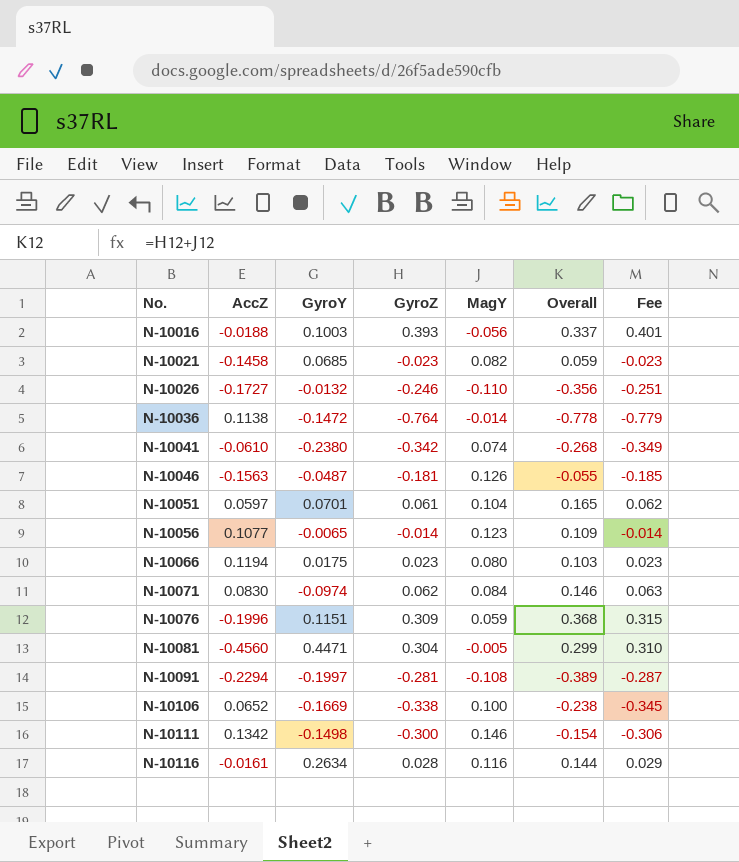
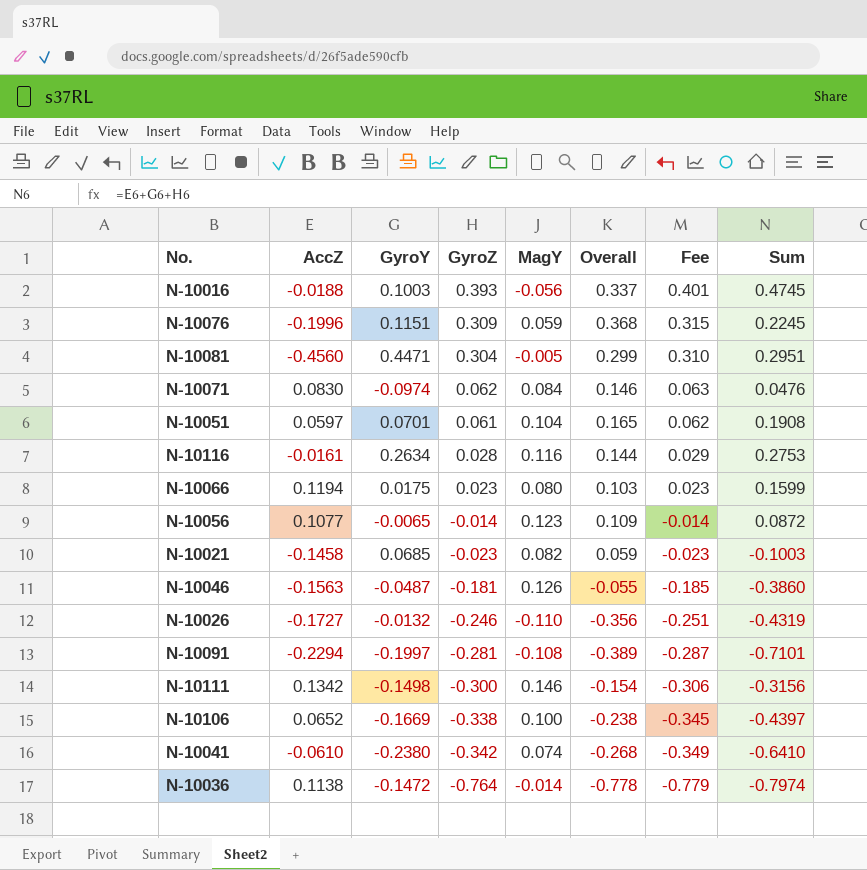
row order: No. ascending -> GyroZ descending
column Sum | formula: none -> [AccZ] + [GyroY] + [GyroZ]

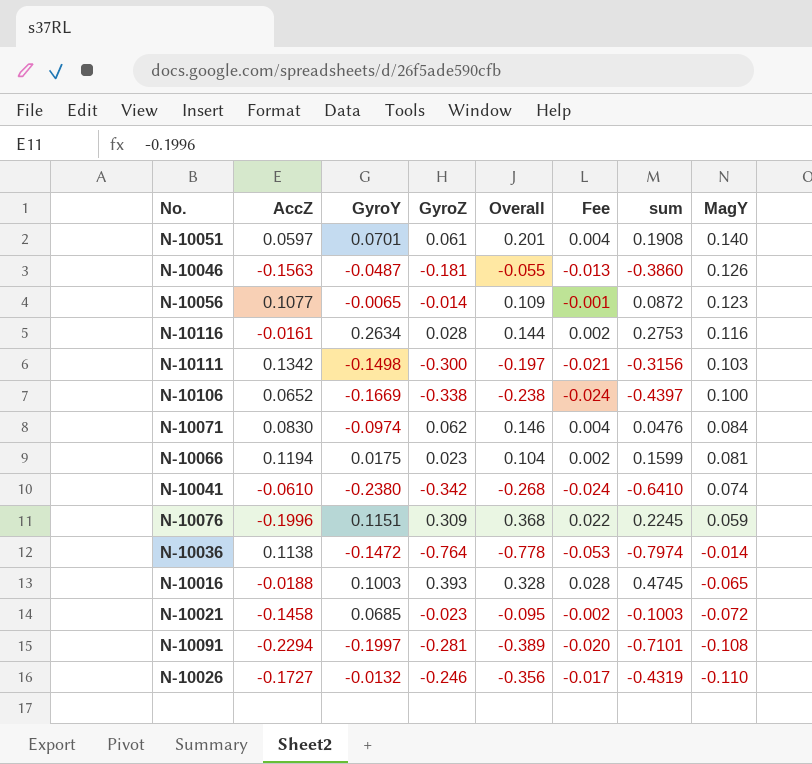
row order: GyroZ descending -> MagY descending
column Fee | formula: [GyroZ] * 1.02 -> [GyroZ] * 0.07
column name: Sum -> sum
column MagY | position: 5 -> 8
row N-10081: -0.4560 | 0.4471 | 0.304 | -0.005 | 0.299 | 0.310 | 0.2951 -> none
N-10051 | Overall: 0.165 -> 0.201
N-10051 | MagY: 0.104 -> 0.140
N-10111 | Overall: -0.154 -> -0.197
N-10111 | MagY: 0.146 -> 0.103
N-10066 | Overall: 0.103 -> 0.104
N-10066 | MagY: 0.080 -> 0.081
N-10016 | Overall: 0.337 -> 0.328
N-10016 | MagY: -0.056 -> -0.065
N-10021 | Overall: 0.059 -> -0.095
N-10021 | MagY: 0.082 -> -0.072

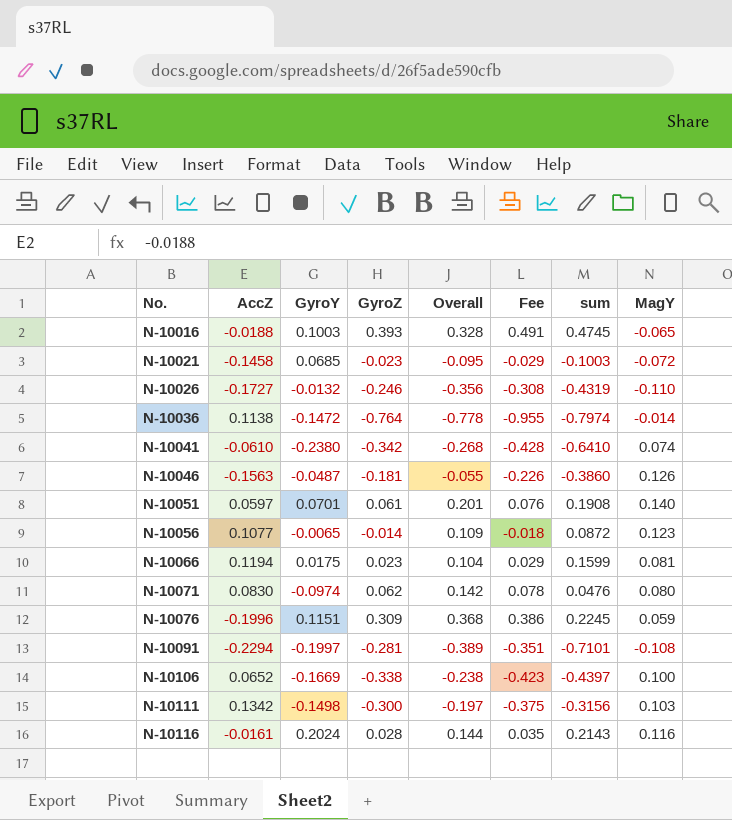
row order: MagY descending -> No. ascending
column Fee | formula: [GyroZ] * 0.07 -> [GyroZ] * 1.25
N-10071 | Overall: 0.146 -> 0.142
N-10071 | MagY: 0.084 -> 0.080
N-10116 | GyroY: 0.2634 -> 0.2024
N-10116 | sum: 0.2753 -> 0.2143

